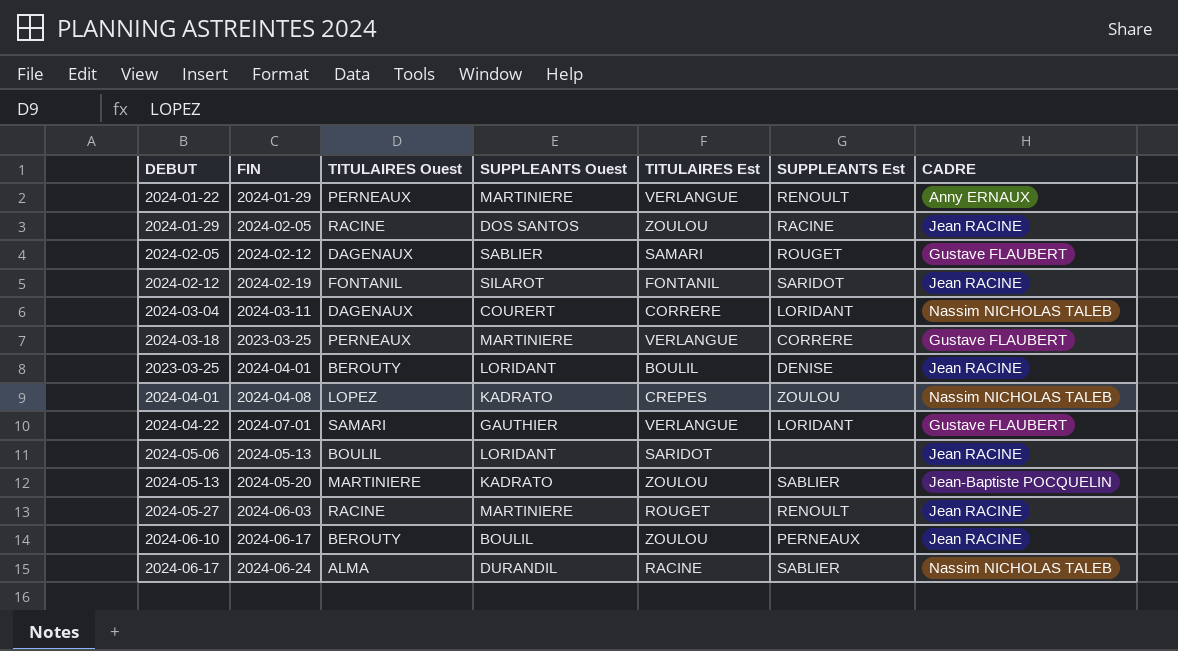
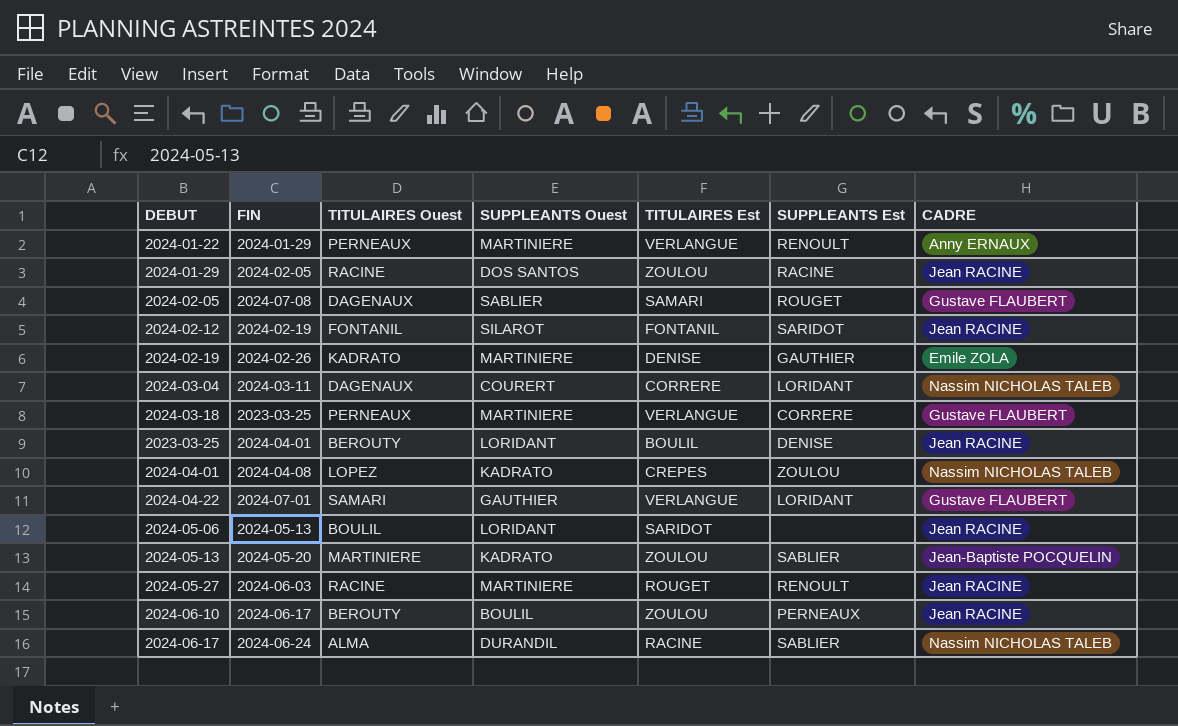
2024-02-05 | FIN: 2024-02-12 -> 2024-07-08
row 2024-02-19: none -> 2024-02-26 | KADRATO | MARTINIERE | DENISE | GAUTHIER | Emile ZOLA

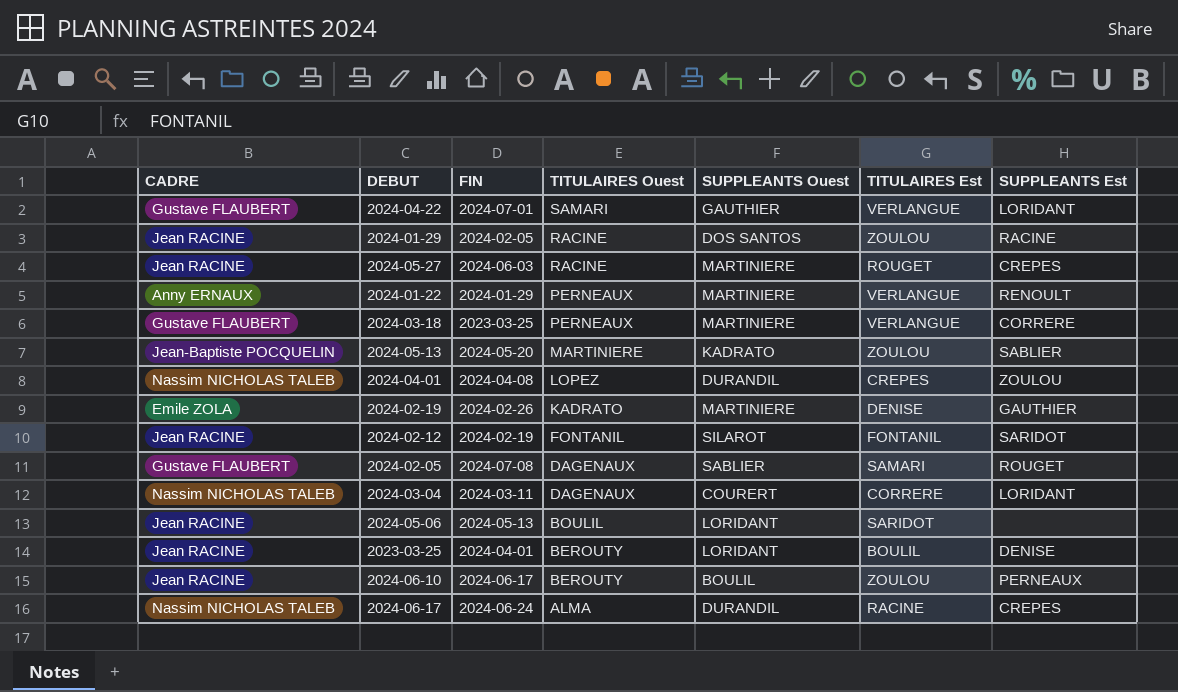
row order: none -> TITULAIRES Ouest descending
column CADRE | position: 7 -> 1
2024-05-27 | SUPPLEANTS Est: RENOULT -> CREPES
2024-04-01 | SUPPLEANTS Ouest: KADRATO -> DURANDIL
2024-06-17 | SUPPLEANTS Est: SABLIER -> CREPES

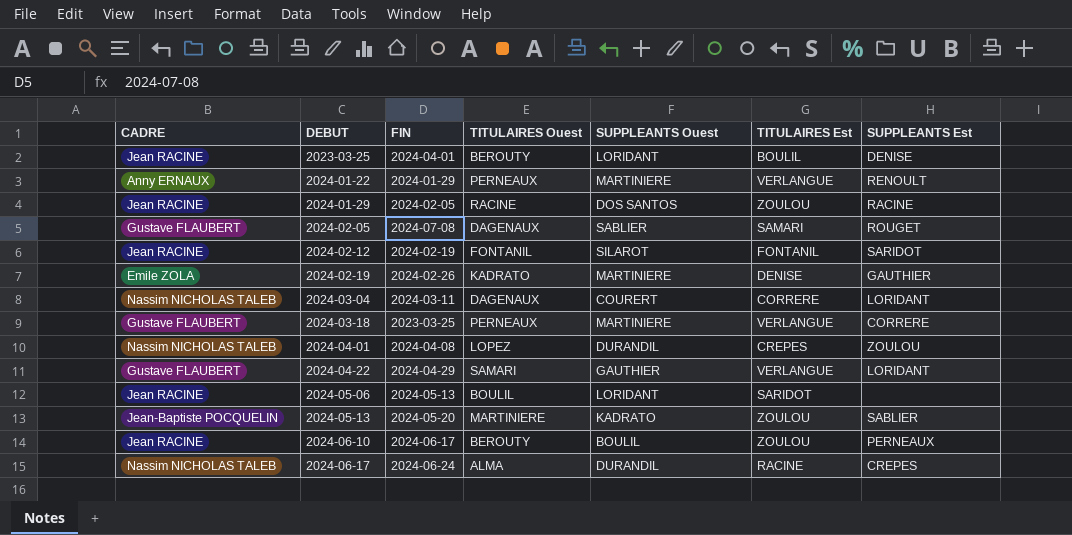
row order: TITULAIRES Ouest descending -> DEBUT ascending
row 2024-05-27: Jean RACINE | 2024-06-03 | RACINE | MARTINIERE | ROUGET | CREPES -> none
2024-04-22 | FIN: 2024-07-01 -> 2024-04-29

